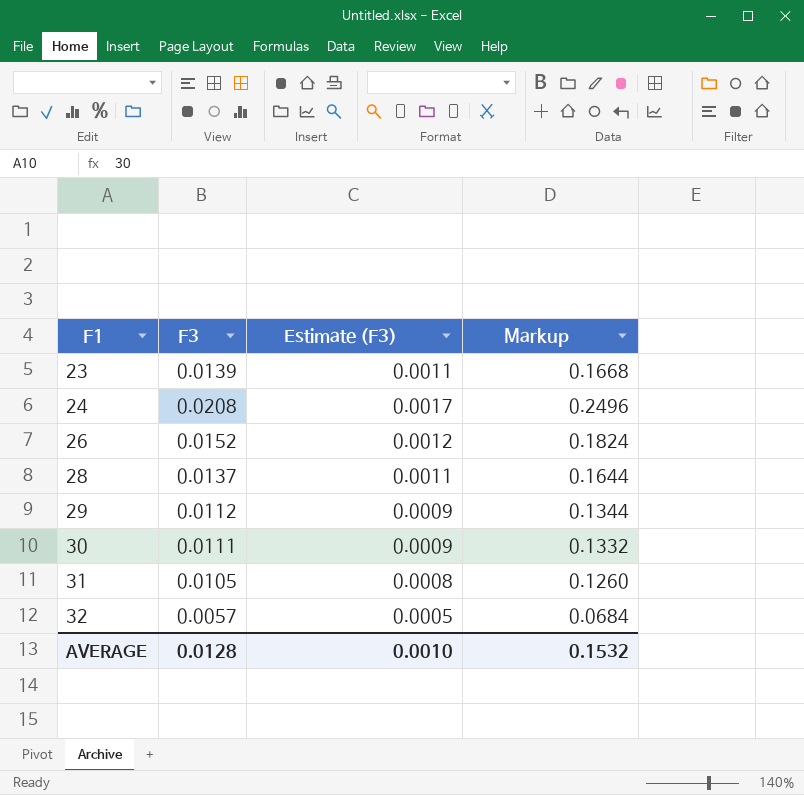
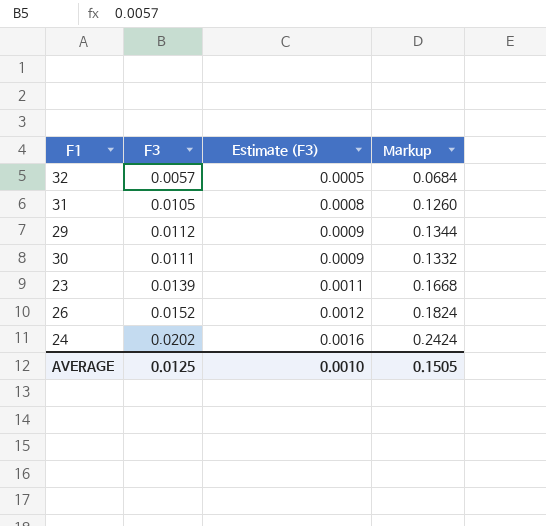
row order: F1 ascending -> Estimate (F3) ascending
row 28: 0.0137 | 0.0011 | 0.1644 -> none
24 | F3: 0.0208 -> 0.0202
24 | Estimate (F3): 0.0017 -> 0.0016
24 | Markup: 0.2496 -> 0.2424
AVERAGE | F3: 0.0128 -> 0.0125
AVERAGE | Markup: 0.1532 -> 0.1505

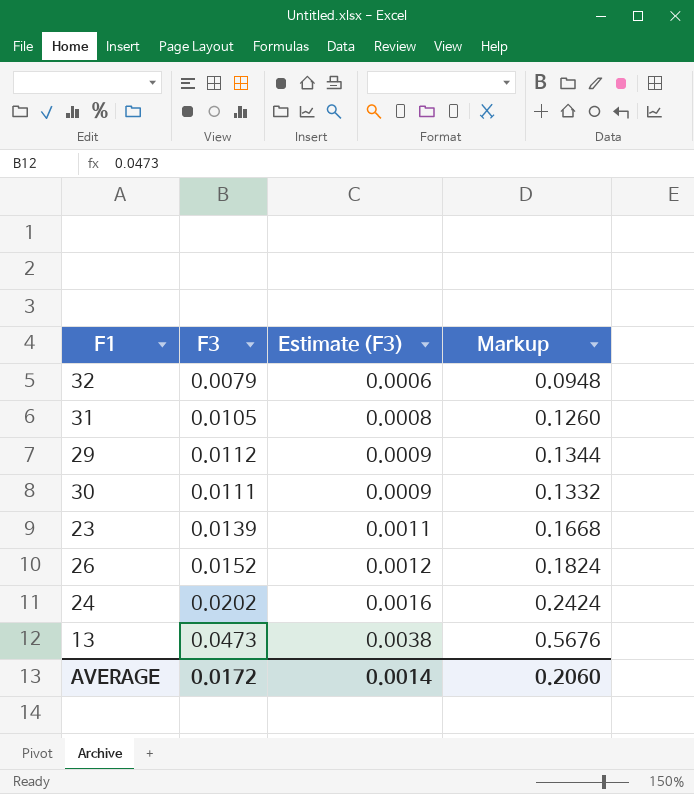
32 | F3: 0.0057 -> 0.0079
32 | Estimate (F3): 0.0005 -> 0.0006
32 | Markup: 0.0684 -> 0.0948
row 13: none -> 0.0473 | 0.0038 | 0.5676
AVERAGE | F3: 0.0125 -> 0.0172
AVERAGE | Estimate (F3): 0.0010 -> 0.0014
AVERAGE | Markup: 0.1505 -> 0.2060

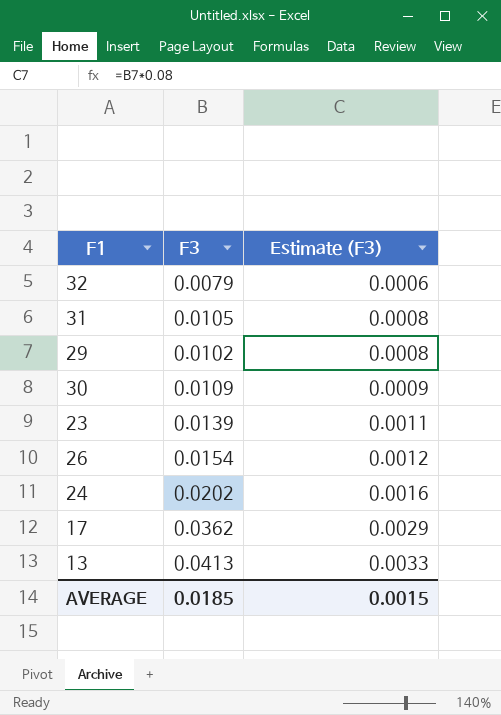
column Markup | formula: [F3] * 12 -> none
29 | F3: 0.0112 -> 0.0102
29 | Estimate (F3): 0.0009 -> 0.0008
30 | F3: 0.0111 -> 0.0109
26 | F3: 0.0152 -> 0.0154
row 17: none -> 0.0362 | 0.0029
13 | F3: 0.0473 -> 0.0413
13 | Estimate (F3): 0.0038 -> 0.0033
AVERAGE | F3: 0.0172 -> 0.0185
AVERAGE | Estimate (F3): 0.0014 -> 0.0015

